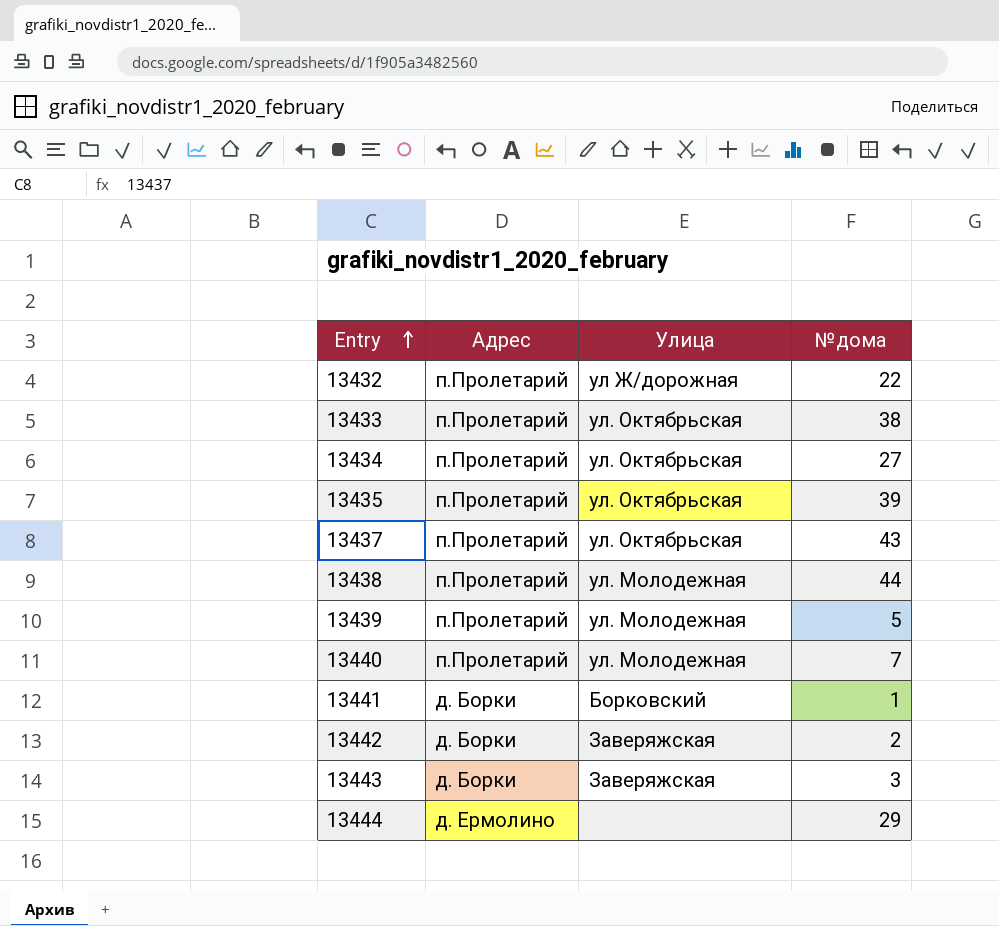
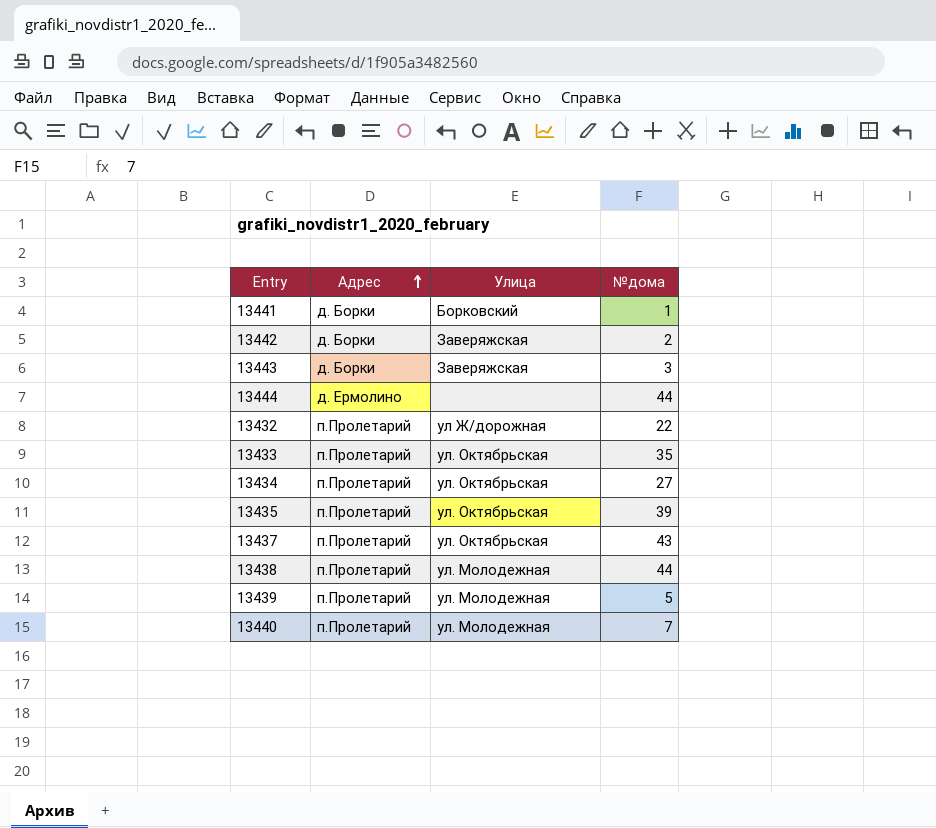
row order: Entry ascending -> Адрес ascending
13444 | №дома: 29 -> 44
13433 | №дома: 38 -> 35

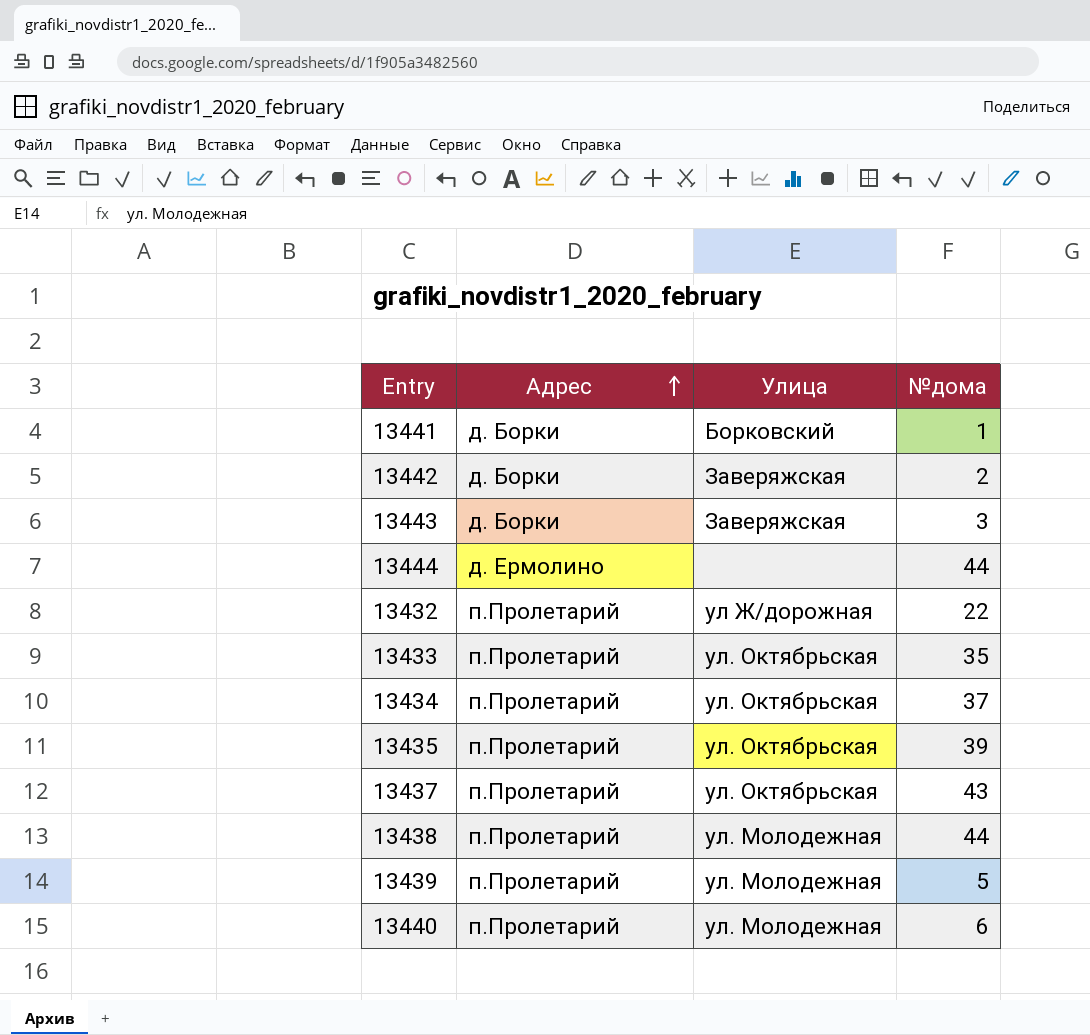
13434 | №дома: 27 -> 37
13440 | №дома: 7 -> 6

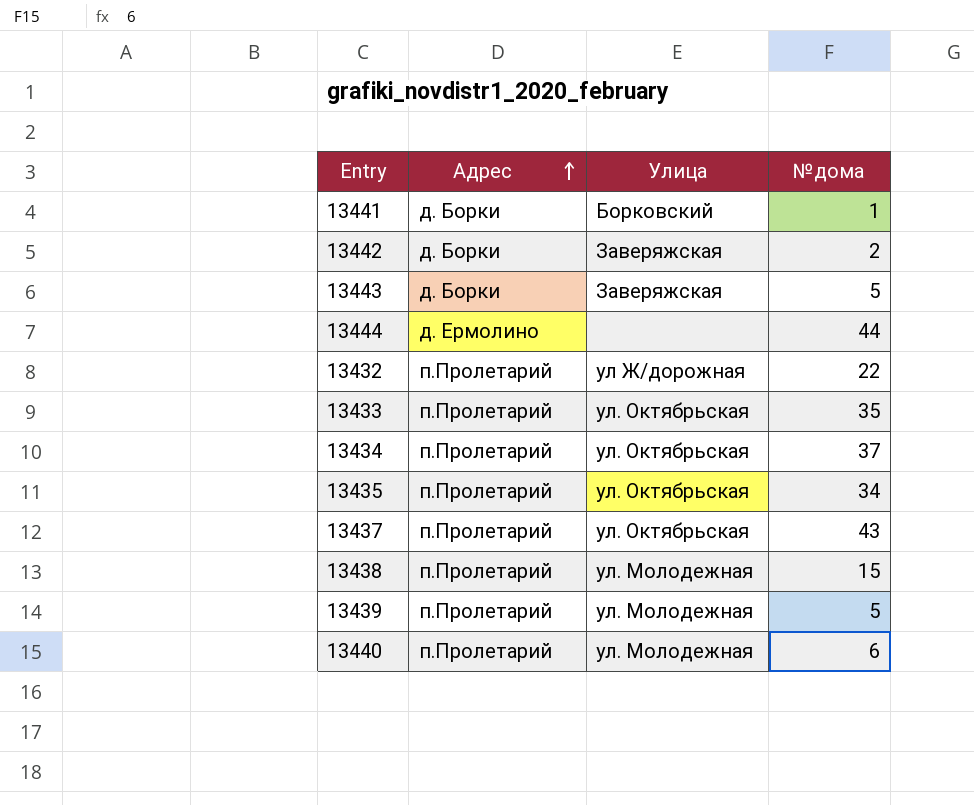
13443 | №дома: 3 -> 5
13435 | №дома: 39 -> 34
13438 | №дома: 44 -> 15

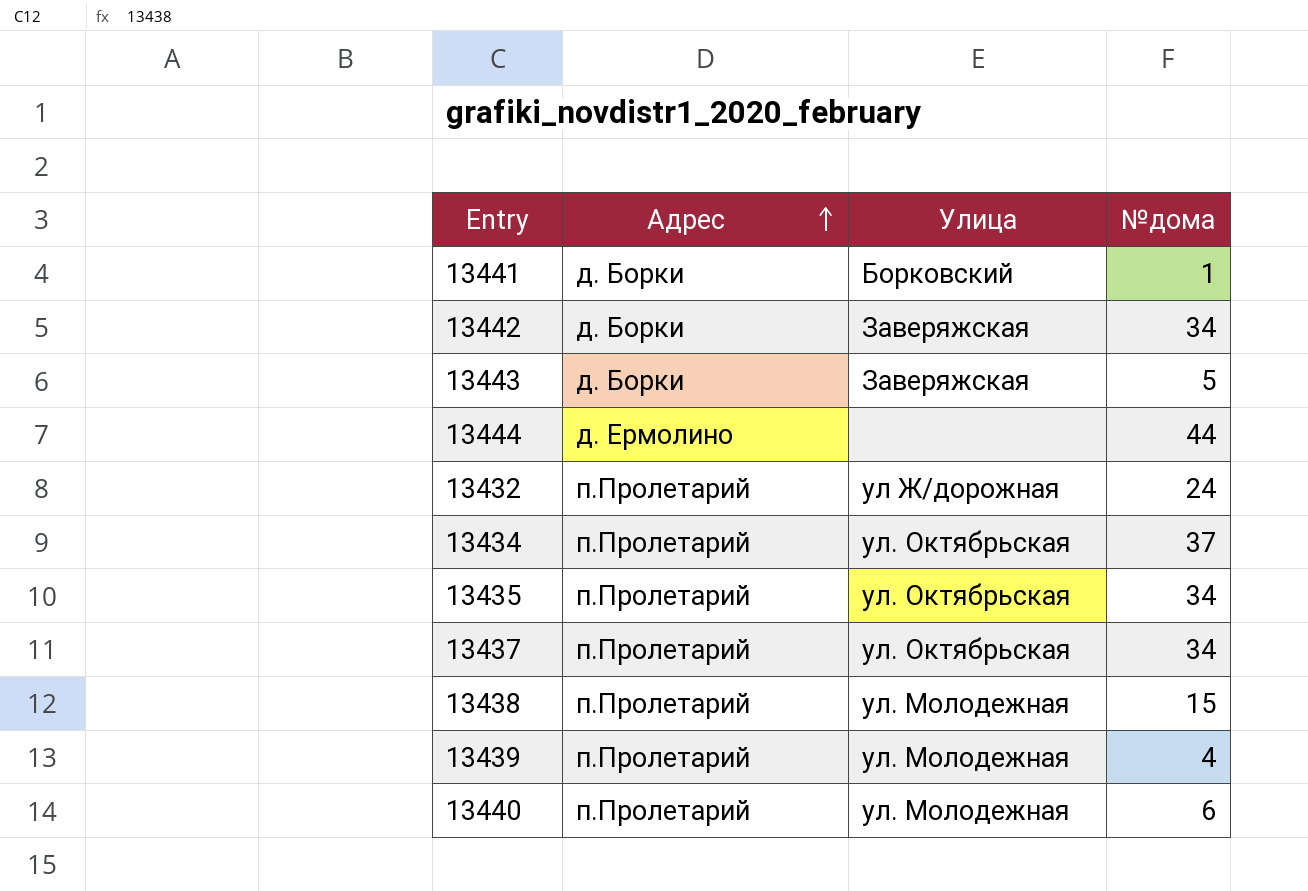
row 13433: п.Пролетарий | ул. Октябрьская | 35 -> none
13442 | №дома: 2 -> 34
13432 | №дома: 22 -> 24
13437 | №дома: 43 -> 34
13439 | №дома: 5 -> 4

